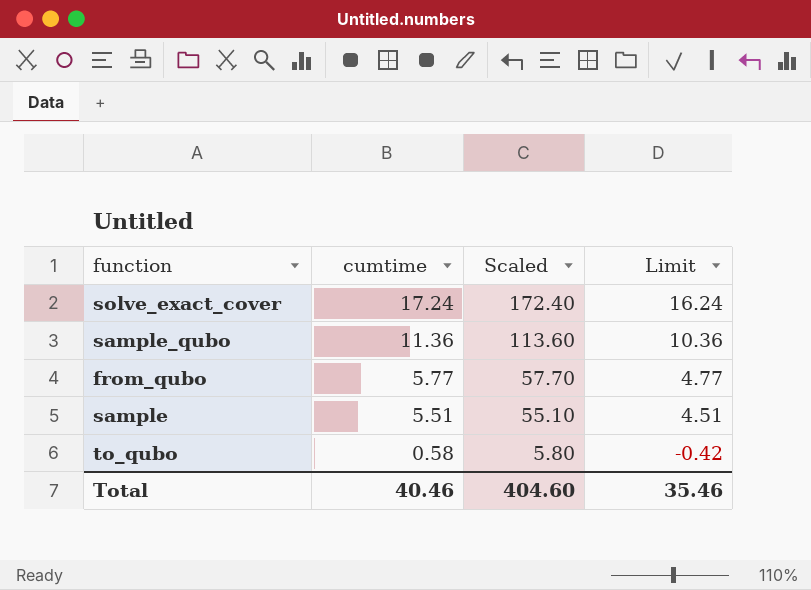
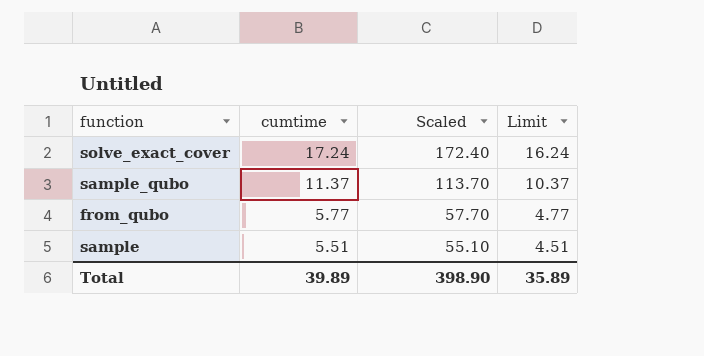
row to_qubo: 0.58 | 5.80 | -0.42 -> none
sample_qubo | cumtime: 11.36 -> 11.37
sample_qubo | Scaled: 113.60 -> 113.70
sample_qubo | Limit: 10.36 -> 10.37
Total | cumtime: 40.46 -> 39.89
Total | Scaled: 404.60 -> 398.90
Total | Limit: 35.46 -> 35.89

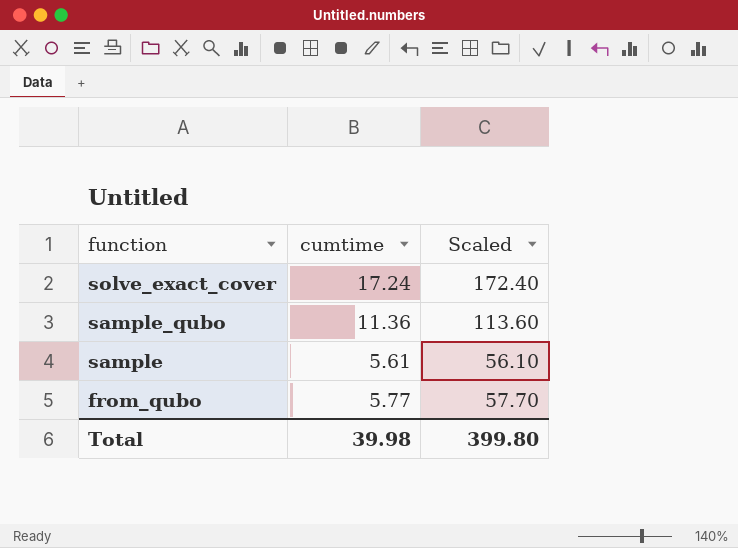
row order: cumtime descending -> function descending
column Limit | formula: [cumtime] - 1 -> none
sample_qubo | cumtime: 11.37 -> 11.36
sample_qubo | Scaled: 113.70 -> 113.60
sample | cumtime: 5.51 -> 5.61
sample | Scaled: 55.10 -> 56.10
Total | cumtime: 39.89 -> 39.98
Total | Scaled: 398.90 -> 399.80

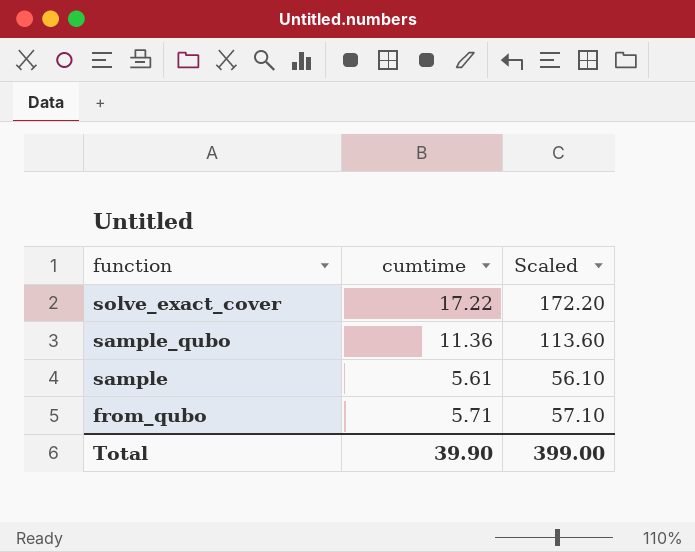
solve_exact_cover | cumtime: 17.24 -> 17.22
solve_exact_cover | Scaled: 172.40 -> 172.20
from_qubo | cumtime: 5.77 -> 5.71
from_qubo | Scaled: 57.70 -> 57.10
Total | cumtime: 39.98 -> 39.90
Total | Scaled: 399.80 -> 399.00

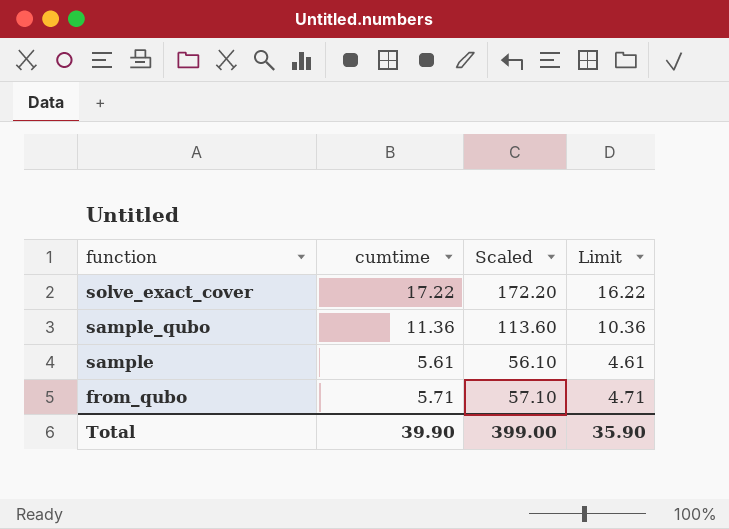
column Limit | formula: none -> [cumtime] - 1

